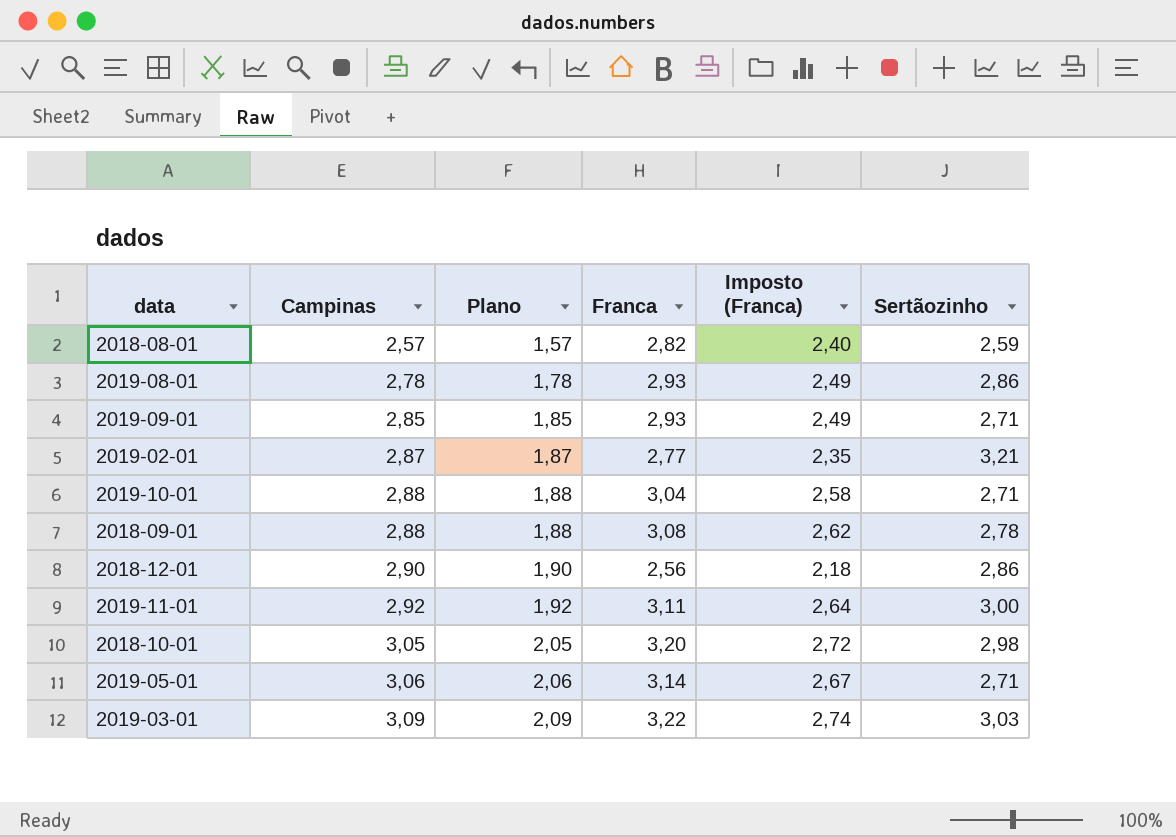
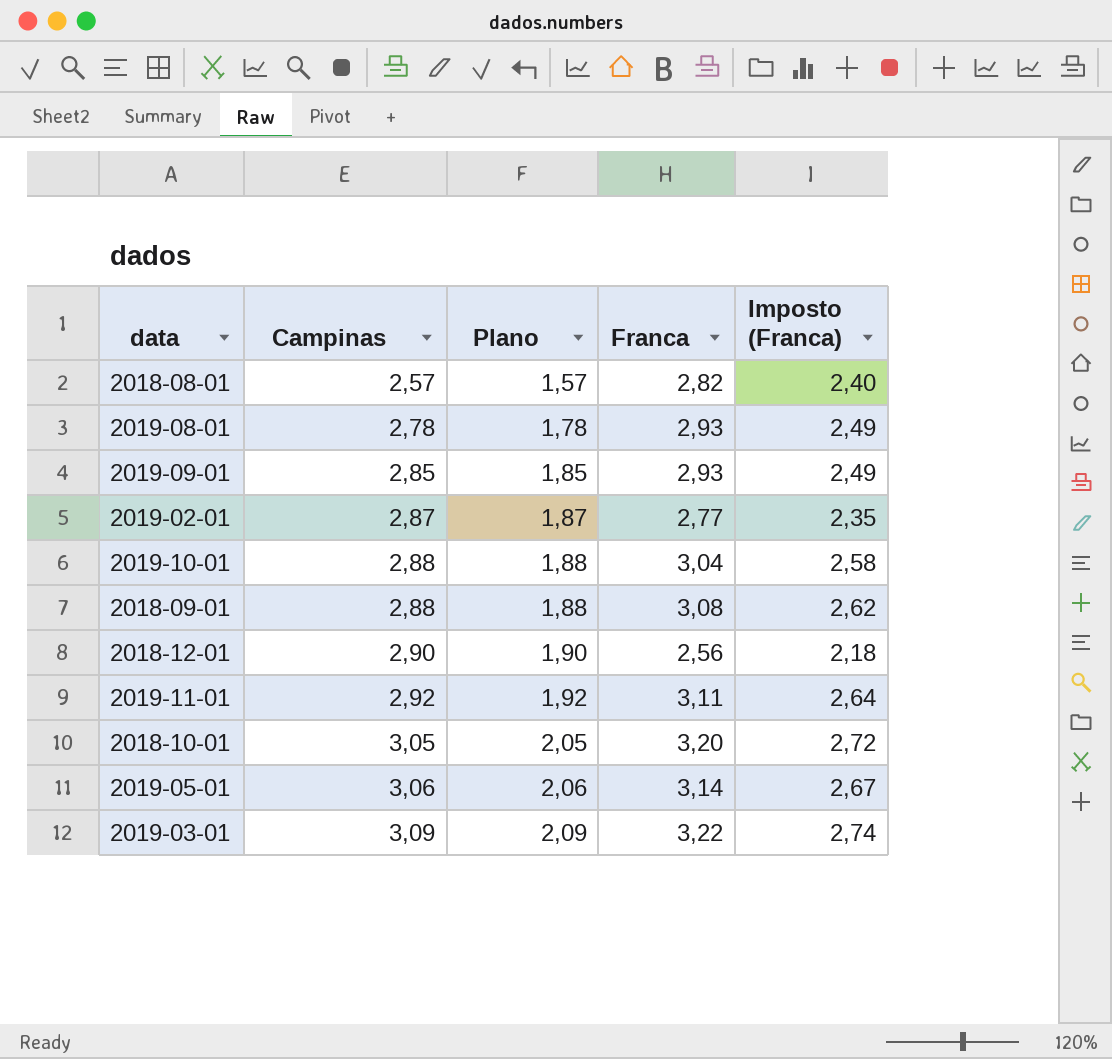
column Sertãozinho | position: 6 -> none

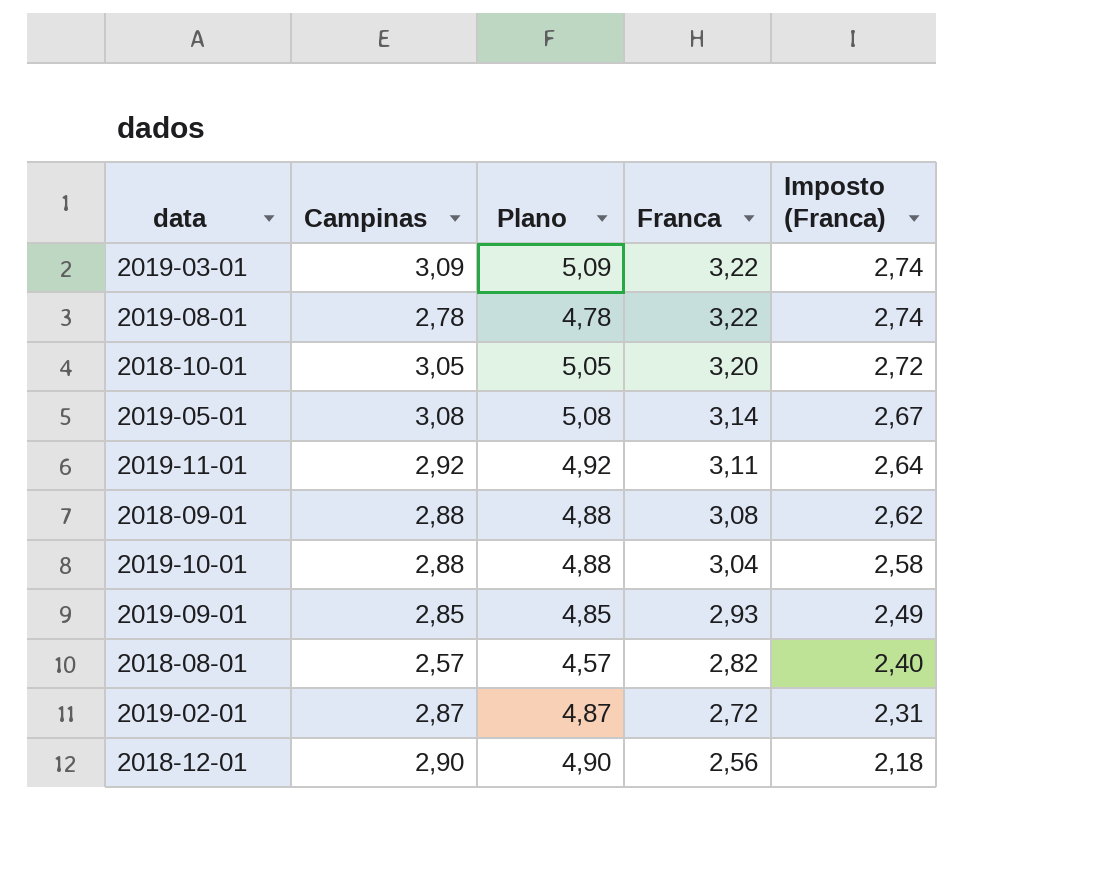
row order: Campinas ascending -> Franca descending
column Plano | formula: [Campinas] - 1 -> [Campinas] + 2
2019-08-01 | Franca: 2,93 -> 3,22
2019-08-01 | Imposto (Franca): 2,49 -> 2,74
2019-05-01 | Campinas: 3,06 -> 3,08
2019-02-01 | Franca: 2,77 -> 2,72
2019-02-01 | Imposto (Franca): 2,35 -> 2,31

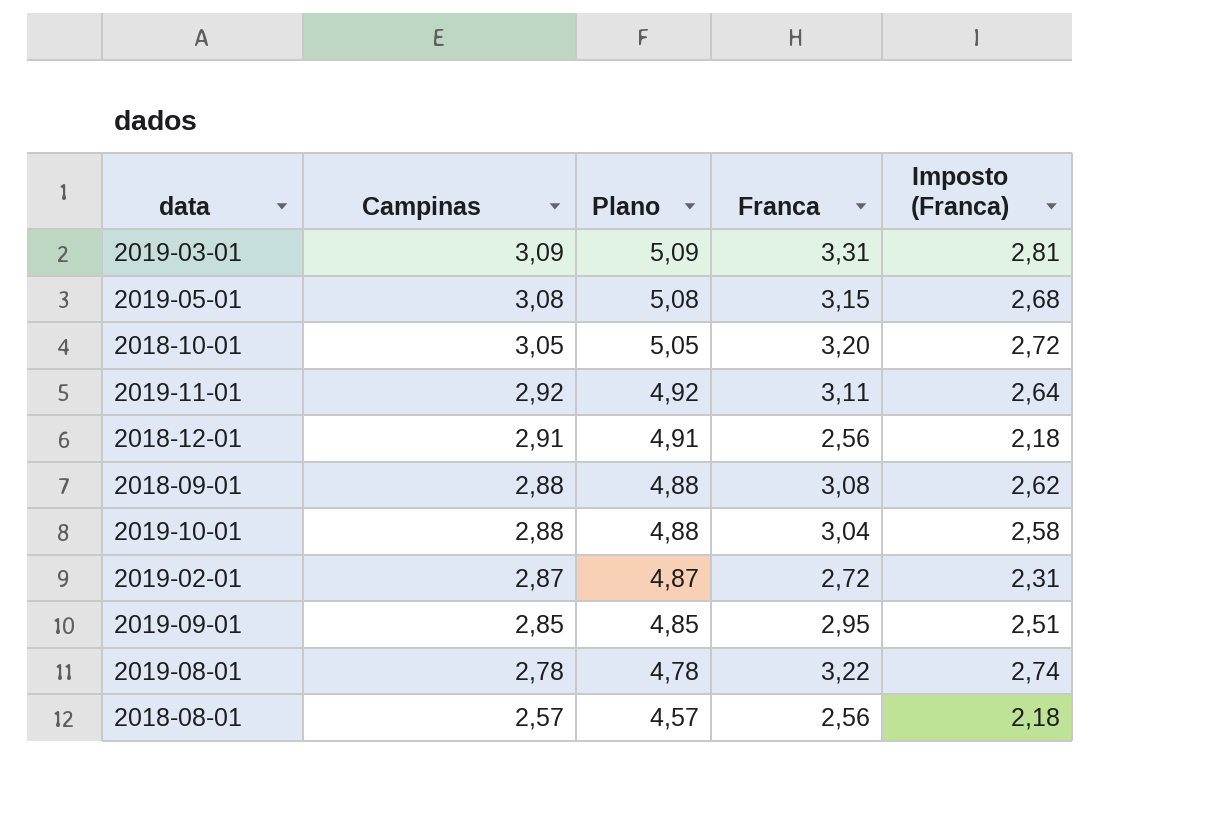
row order: Franca descending -> Campinas descending
2019-03-01 | Franca: 3,22 -> 3,31
2019-03-01 | Imposto (Franca): 2,74 -> 2,81
2019-05-01 | Franca: 3,14 -> 3,15
2019-05-01 | Imposto (Franca): 2,67 -> 2,68
2018-12-01 | Campinas: 2,90 -> 2,91
2018-12-01 | Plano: 4,90 -> 4,91
2019-09-01 | Franca: 2,93 -> 2,95
2019-09-01 | Imposto (Franca): 2,49 -> 2,51
2018-08-01 | Franca: 2,82 -> 2,56
2018-08-01 | Imposto (Franca): 2,40 -> 2,18

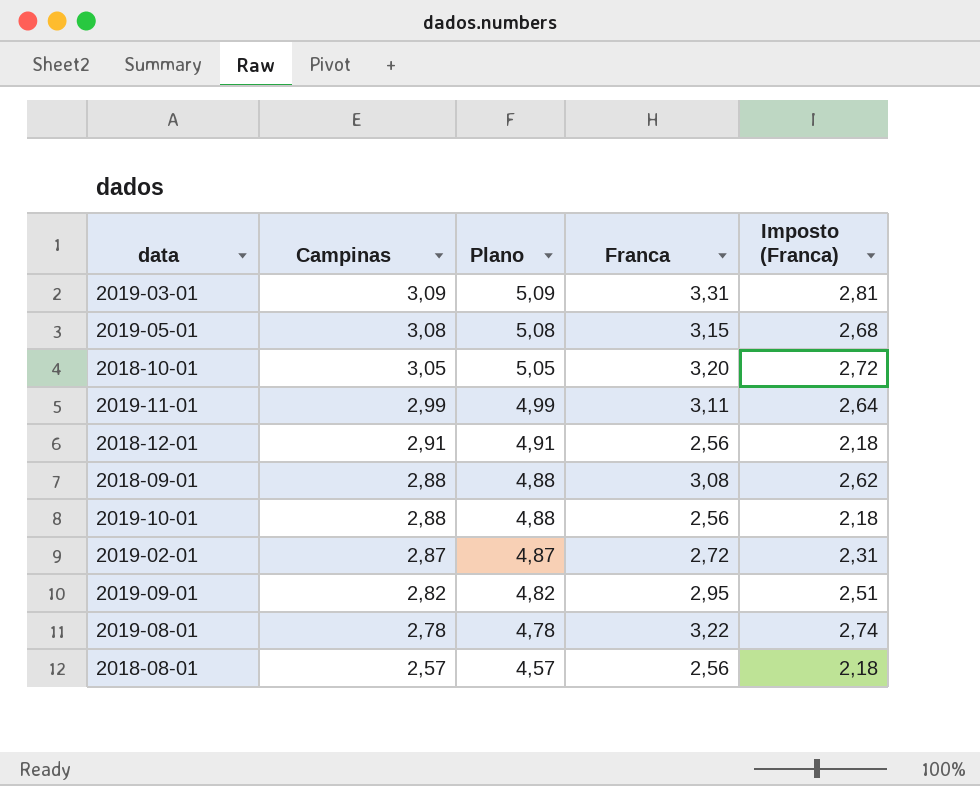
2019-11-01 | Campinas: 2,92 -> 2,99
2019-11-01 | Plano: 4,92 -> 4,99
2019-10-01 | Franca: 3,04 -> 2,56
2019-10-01 | Imposto (Franca): 2,58 -> 2,18
2019-09-01 | Campinas: 2,85 -> 2,82
2019-09-01 | Plano: 4,85 -> 4,82

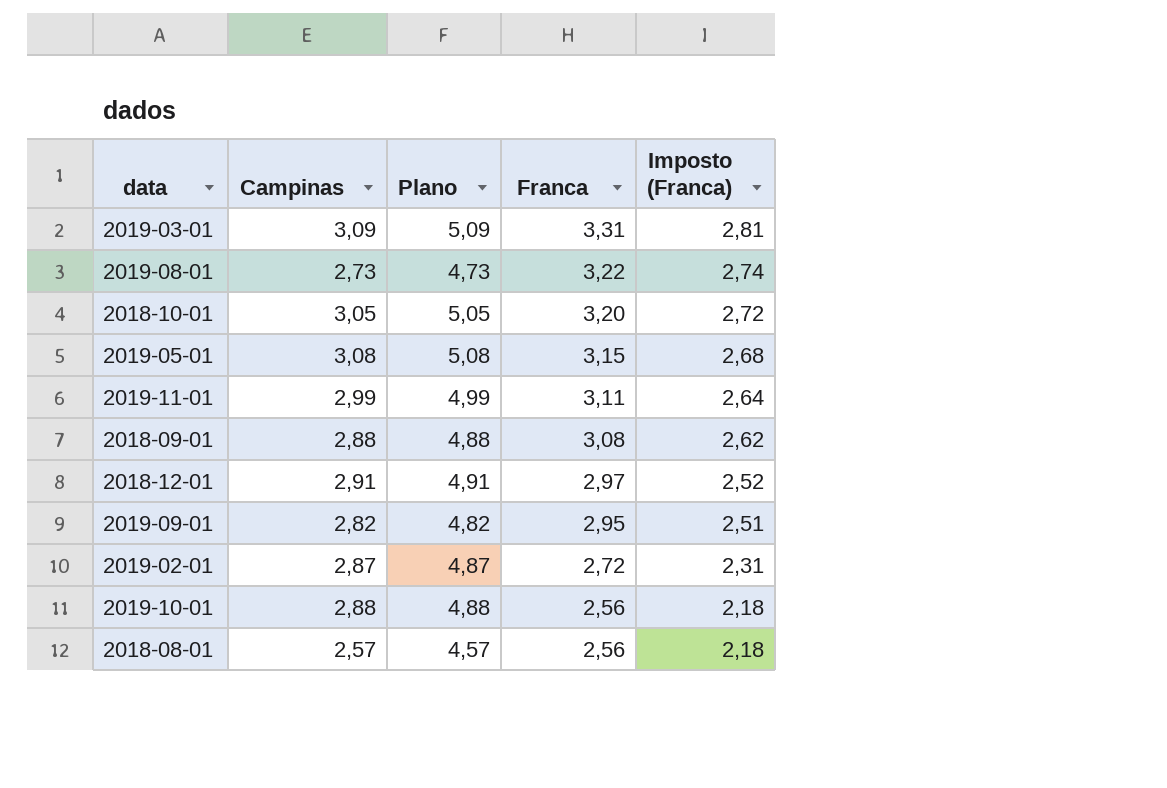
row order: Campinas descending -> Franca descending
2019-08-01 | Campinas: 2,78 -> 2,73
2019-08-01 | Plano: 4,78 -> 4,73
2018-12-01 | Franca: 2,56 -> 2,97
2018-12-01 | Imposto (Franca): 2,18 -> 2,52

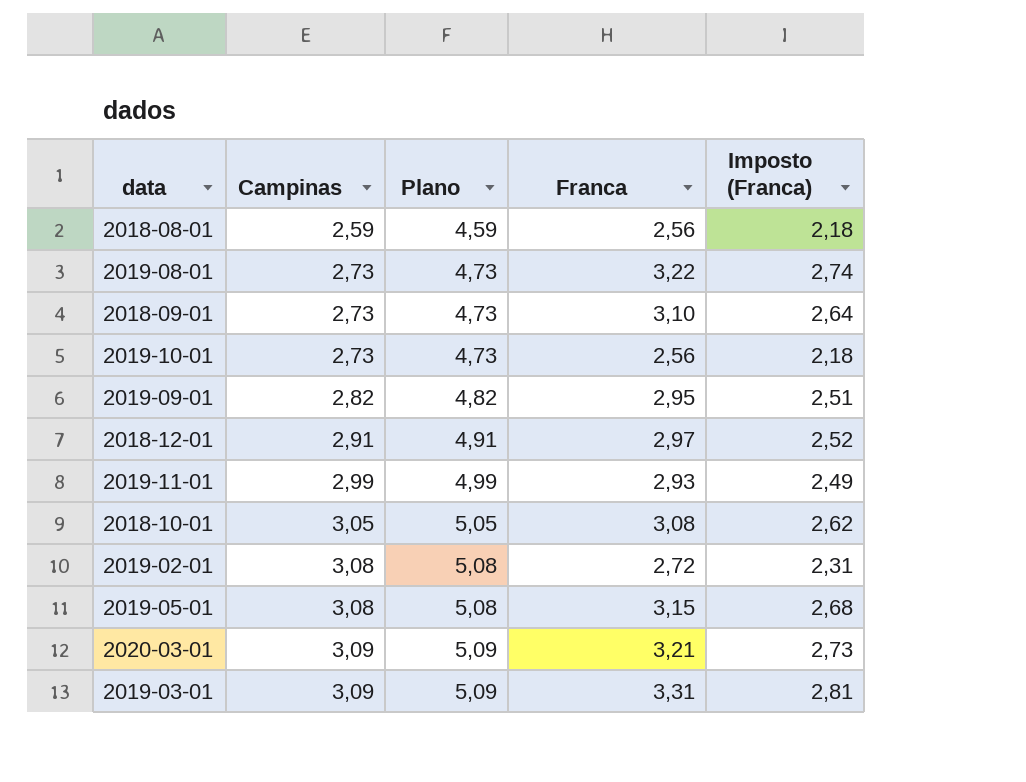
row order: Franca descending -> Campinas ascending
2018-08-01 | Campinas: 2,57 -> 2,59
2018-08-01 | Plano: 4,57 -> 4,59
2018-09-01 | Campinas: 2,88 -> 2,73
2018-09-01 | Plano: 4,88 -> 4,73
2018-09-01 | Franca: 3,08 -> 3,10
2018-09-01 | Imposto (Franca): 2,62 -> 2,64
2019-10-01 | Campinas: 2,88 -> 2,73
2019-10-01 | Plano: 4,88 -> 4,73
2019-11-01 | Franca: 3,11 -> 2,93
2019-11-01 | Imposto (Franca): 2,64 -> 2,49
2018-10-01 | Franca: 3,20 -> 3,08
2018-10-01 | Imposto (Franca): 2,72 -> 2,62
2019-02-01 | Campinas: 2,87 -> 3,08
2019-02-01 | Plano: 4,87 -> 5,08
row 2020-03-01: none -> 3,09 | 5,09 | 3,21 | 2,73

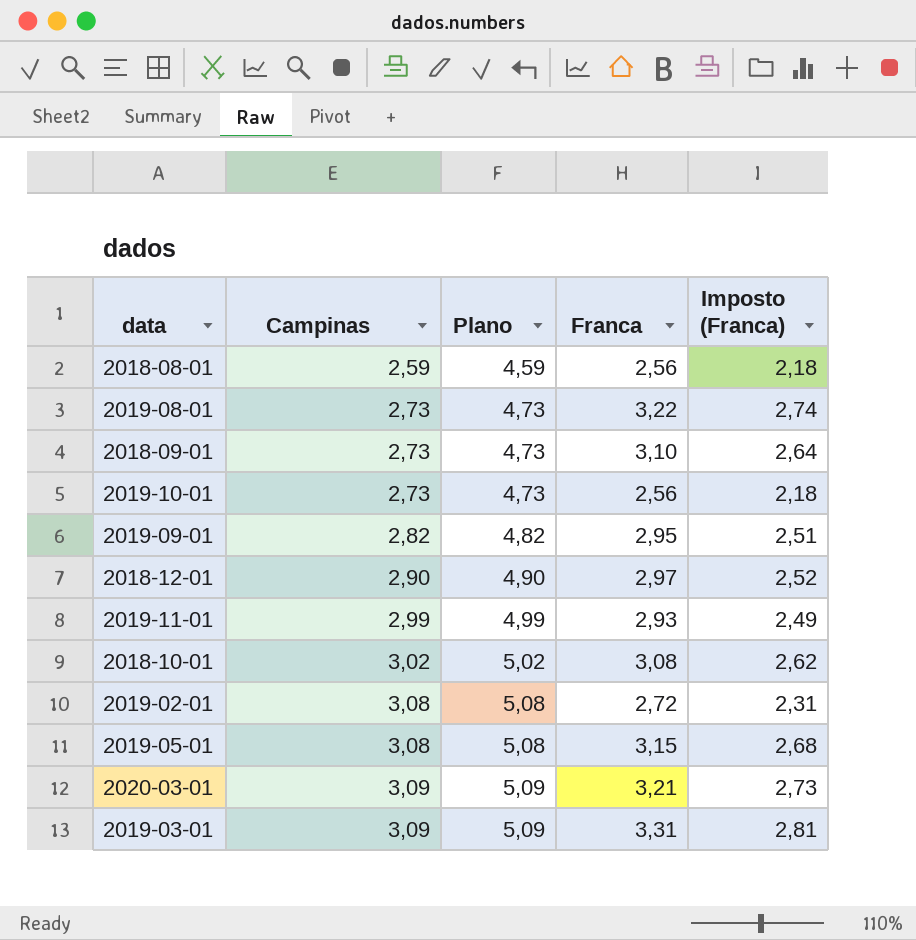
2018-12-01 | Campinas: 2,91 -> 2,90
2018-12-01 | Plano: 4,91 -> 4,90
2018-10-01 | Campinas: 3,05 -> 3,02
2018-10-01 | Plano: 5,05 -> 5,02

